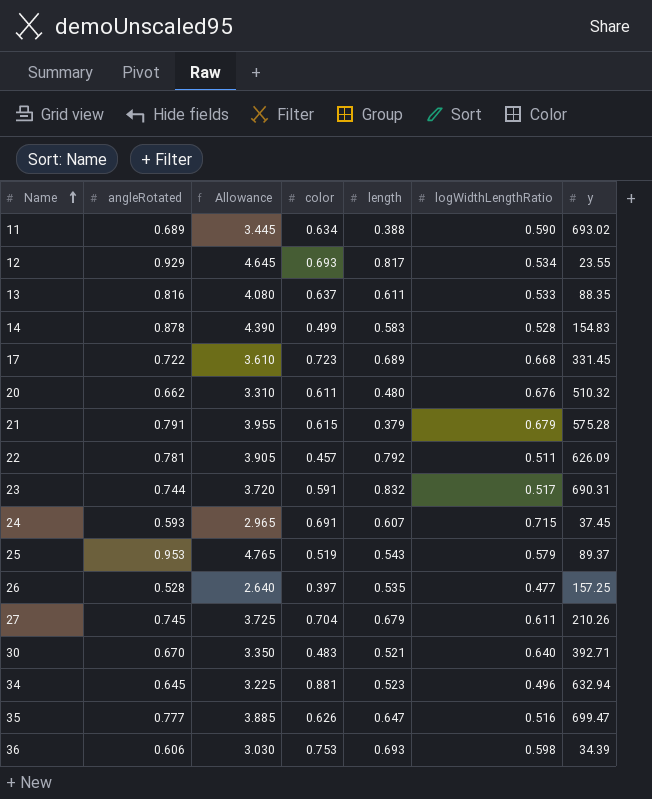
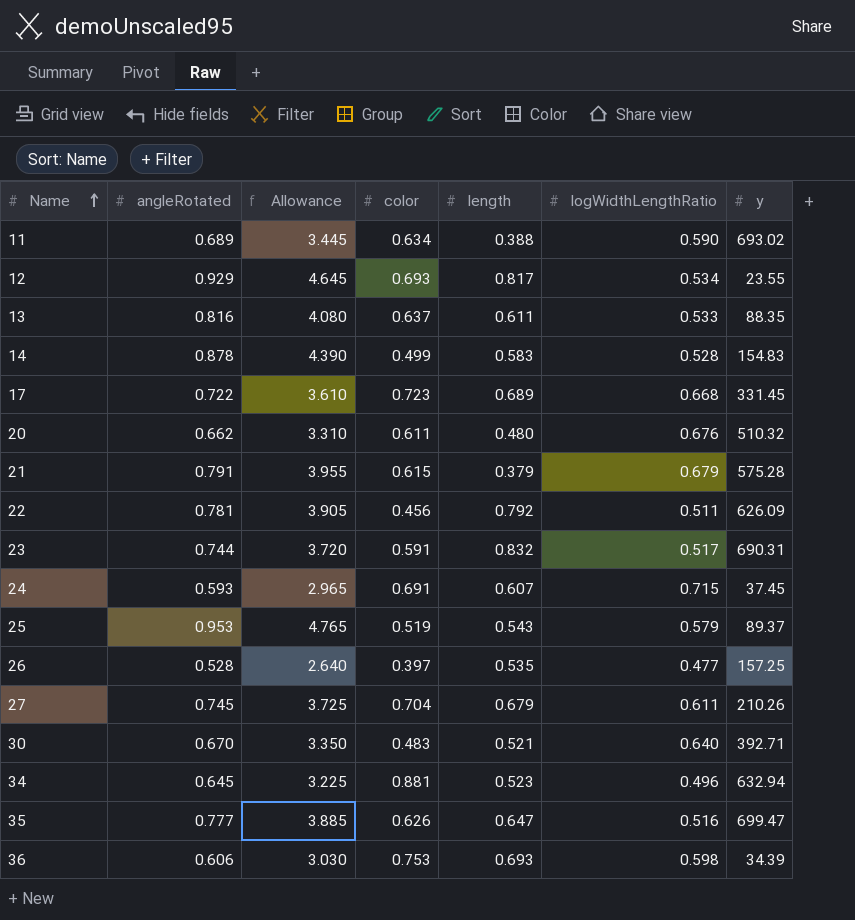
22 | color: 0.457 -> 0.456

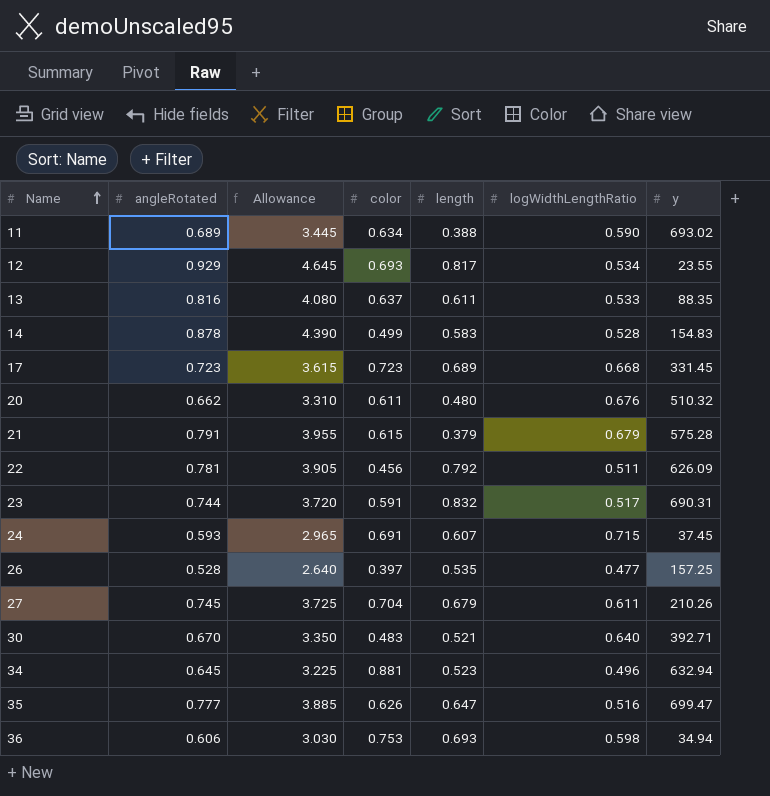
row 25: 0.953 | 4.765 | 0.519 | 0.543 | 0.579 | 89.37 -> none
17 | angleRotated: 0.722 -> 0.723
17 | Allowance: 3.610 -> 3.615
36 | y: 34.39 -> 34.94

